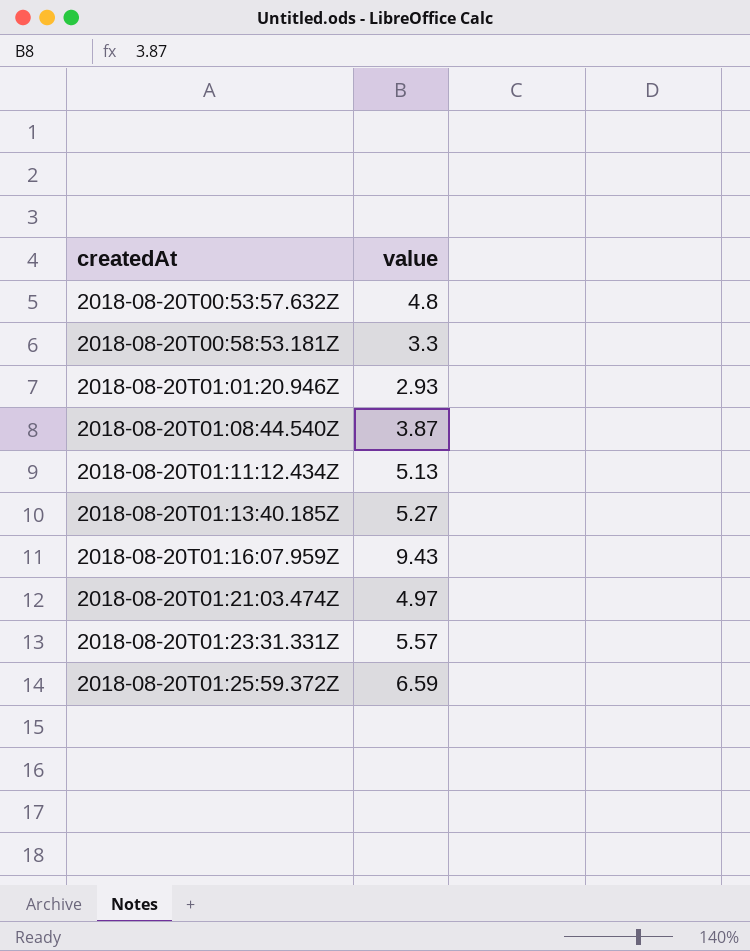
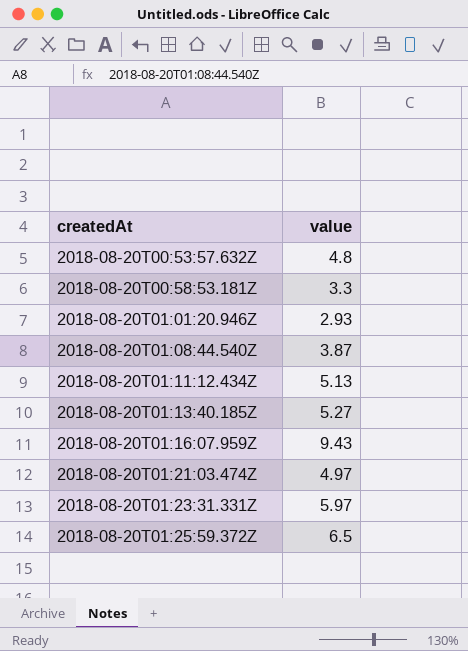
2018-08-20T01:23:31.331Z | value: 5.57 -> 5.97
2018-08-20T01:25:59.372Z | value: 6.59 -> 6.5

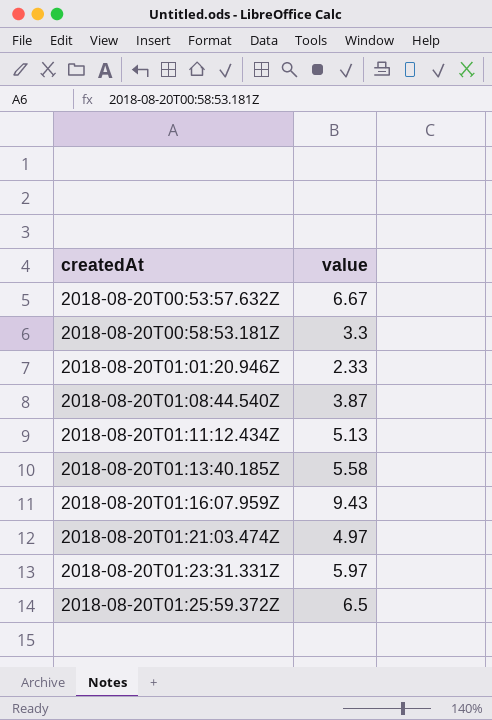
2018-08-20T00:53:57.632Z | value: 4.8 -> 6.67
2018-08-20T01:01:20.946Z | value: 2.93 -> 2.33
2018-08-20T01:13:40.185Z | value: 5.27 -> 5.58

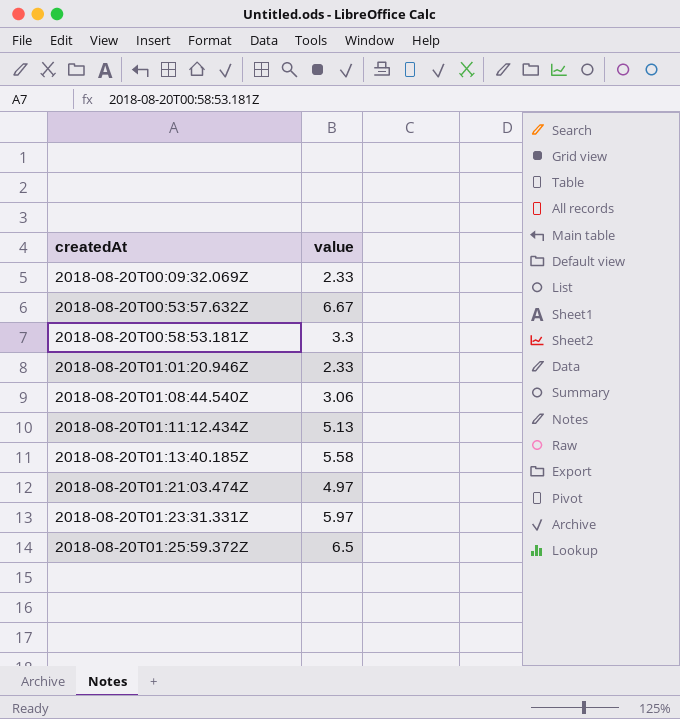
row 2018-08-20T01:16:07.959Z: 9.43 -> none
row 2018-08-20T00:09:32.069Z: none -> 2.33
2018-08-20T01:08:44.540Z | value: 3.87 -> 3.06

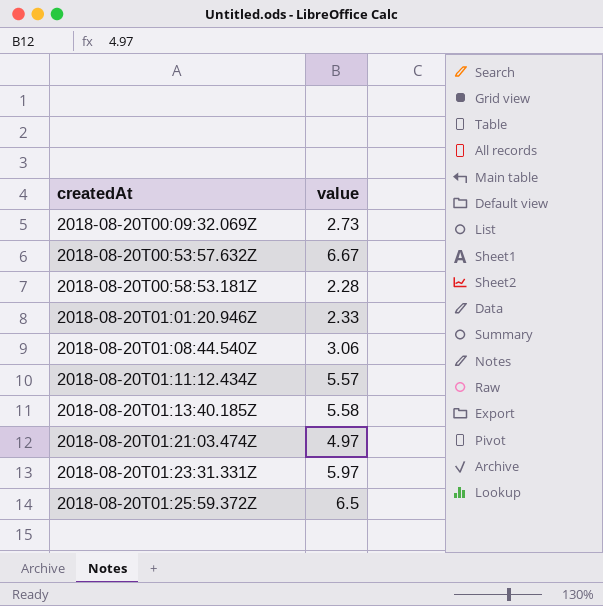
2018-08-20T00:09:32.069Z | value: 2.33 -> 2.73
2018-08-20T00:58:53.181Z | value: 3.3 -> 2.28
2018-08-20T01:11:12.434Z | value: 5.13 -> 5.57

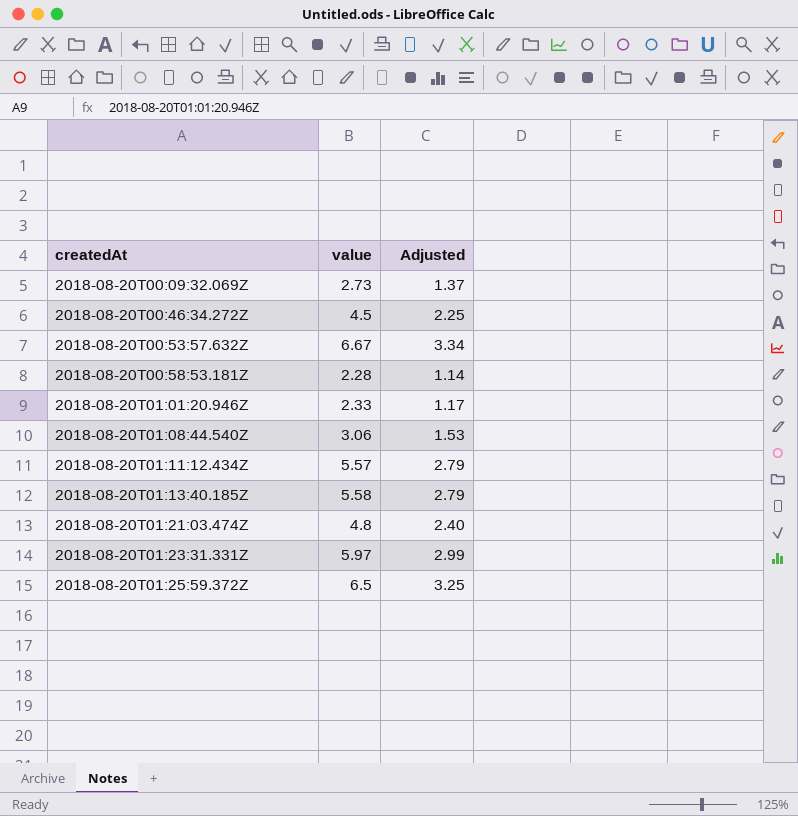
column Adjusted | formula: none -> [value] * 0.5
row 2018-08-20T00:46:34.272Z: none -> 4.5 | 2.25
2018-08-20T01:21:03.474Z | value: 4.97 -> 4.8

